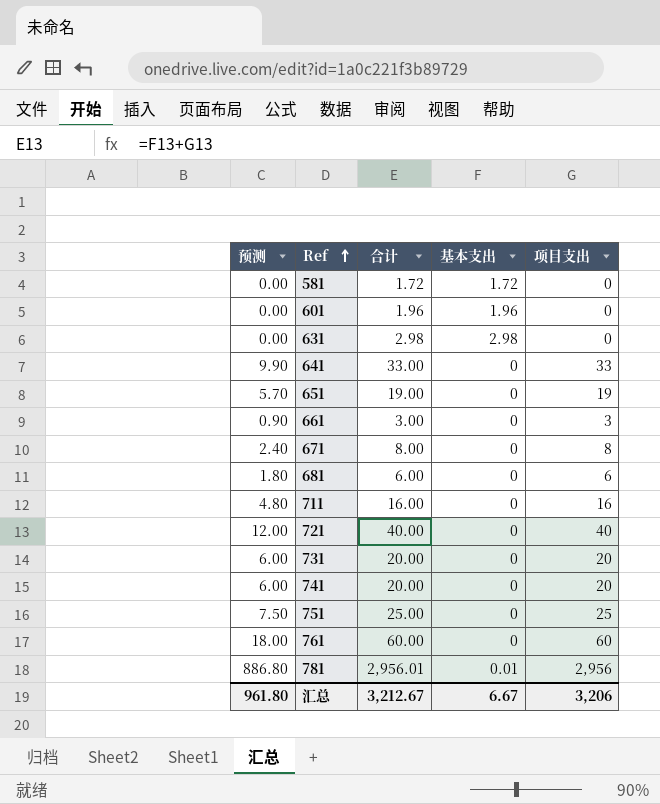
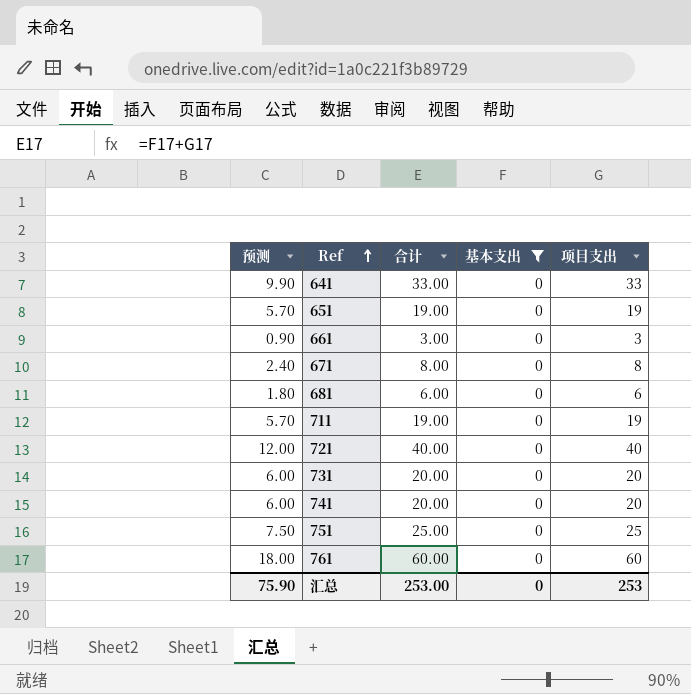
filter: none -> 基本支出 = 0
711 | 预测: 4.80 -> 5.70
711 | 合计: 16.00 -> 19.00
711 | 项目支出: 16 -> 19
汇总 | 预测: 961.80 -> 75.90
汇总 | 合计: 3,212.67 -> 253.00
汇总 | 基本支出: 6.67 -> 0
汇总 | 项目支出: 3,206 -> 253

